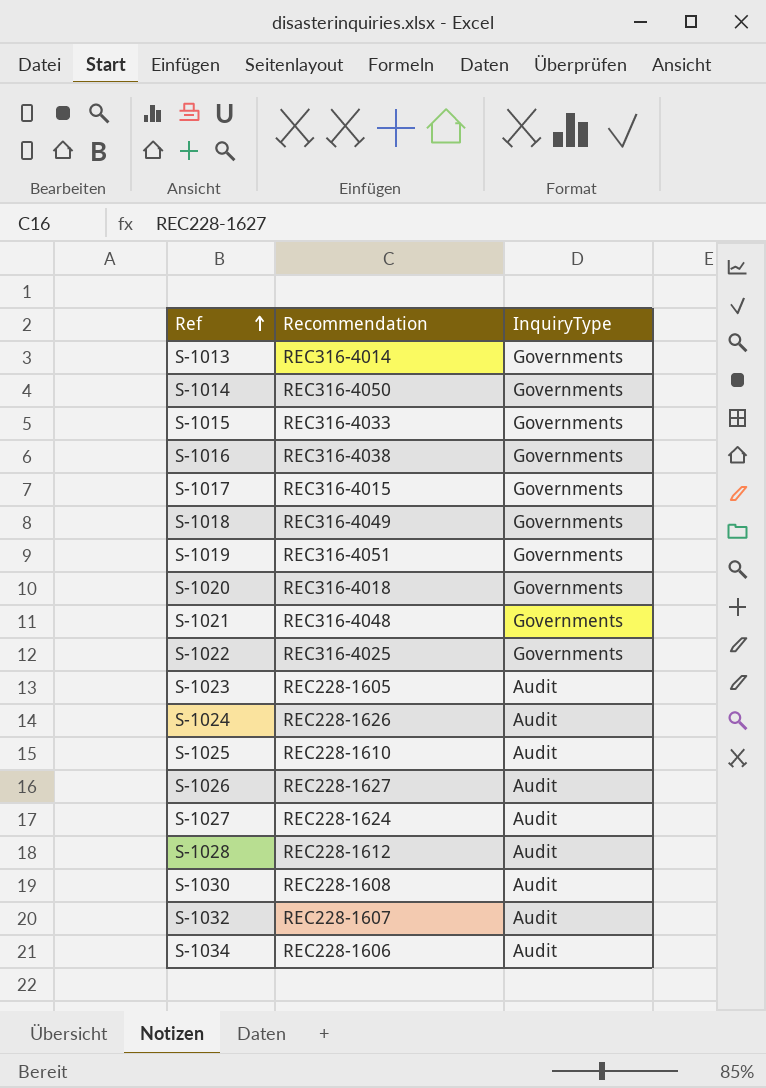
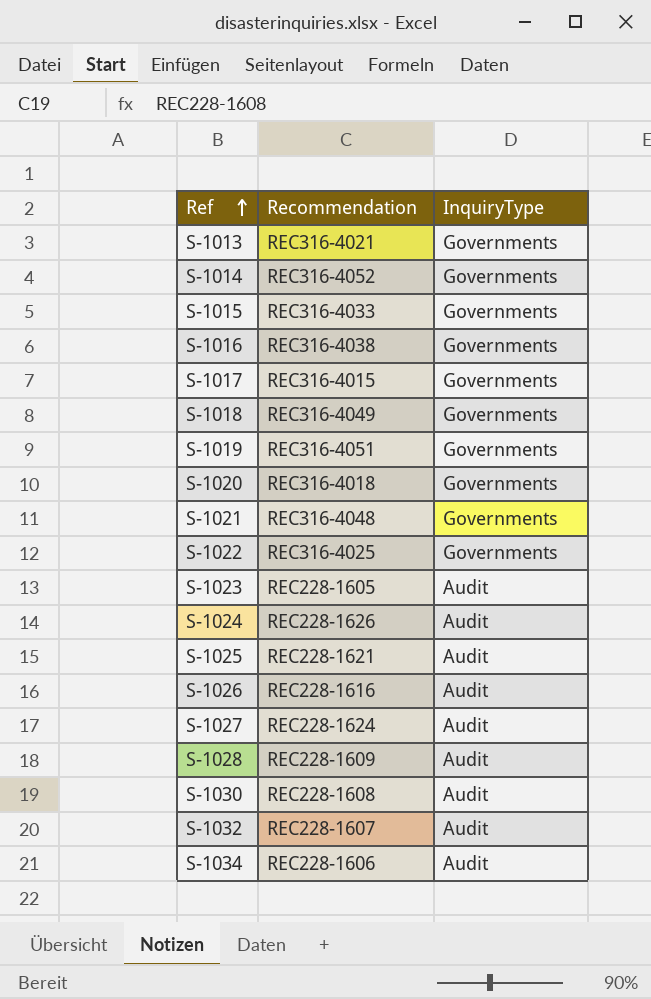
S-1013 | Recommendation: REC316-4014 -> REC316-4021
S-1014 | Recommendation: REC316-4050 -> REC316-4052
S-1025 | Recommendation: REC228-1610 -> REC228-1621
S-1026 | Recommendation: REC228-1627 -> REC228-1616
S-1028 | Recommendation: REC228-1612 -> REC228-1609

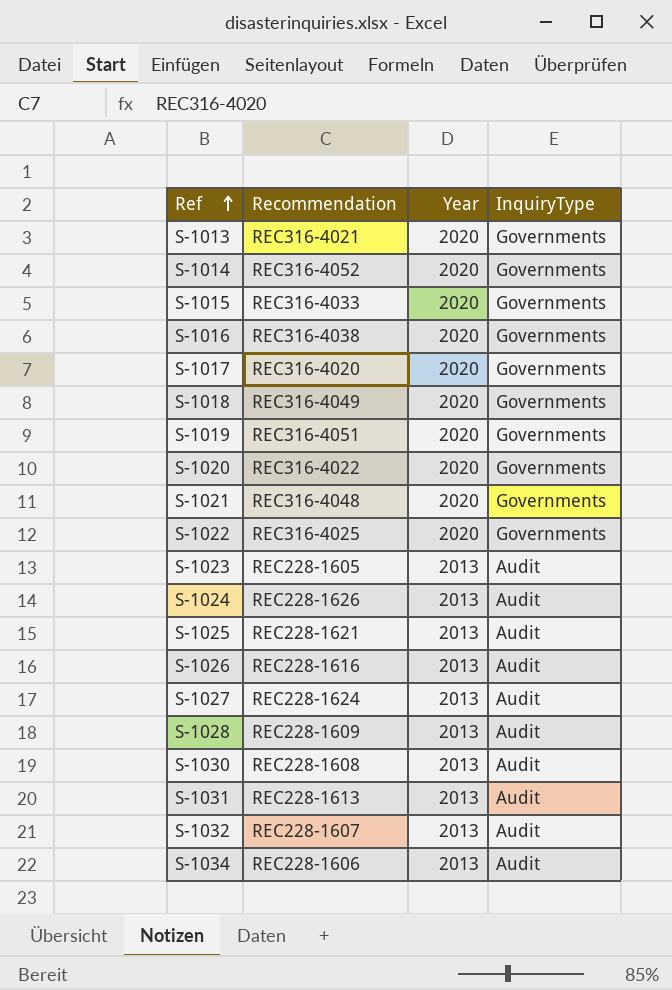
column Year | position: none -> 3
S-1017 | Recommendation: REC316-4015 -> REC316-4020
S-1020 | Recommendation: REC316-4018 -> REC316-4022
row S-1031: none -> REC228-1613 | 2013 | Audit

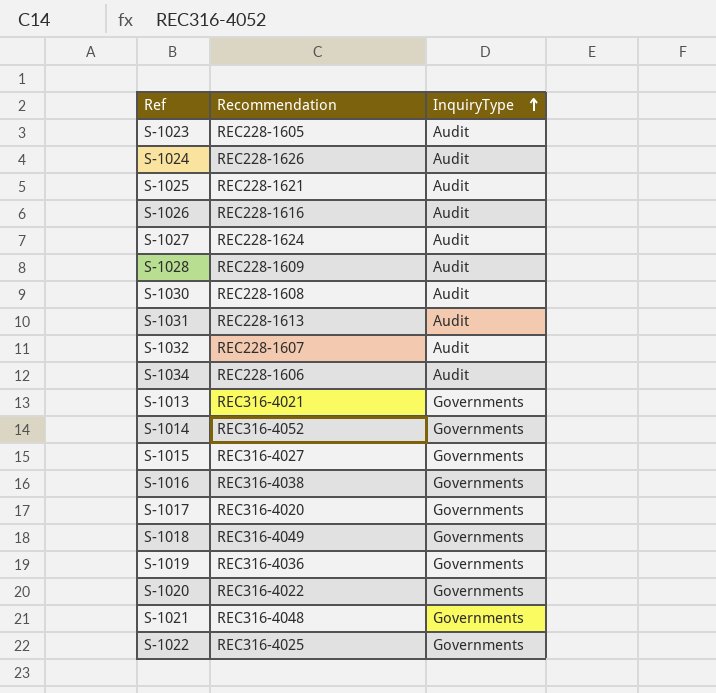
row order: Ref ascending -> InquiryType ascending
column Year | position: 3 -> none
S-1015 | Recommendation: REC316-4033 -> REC316-4027
S-1019 | Recommendation: REC316-4051 -> REC316-4036

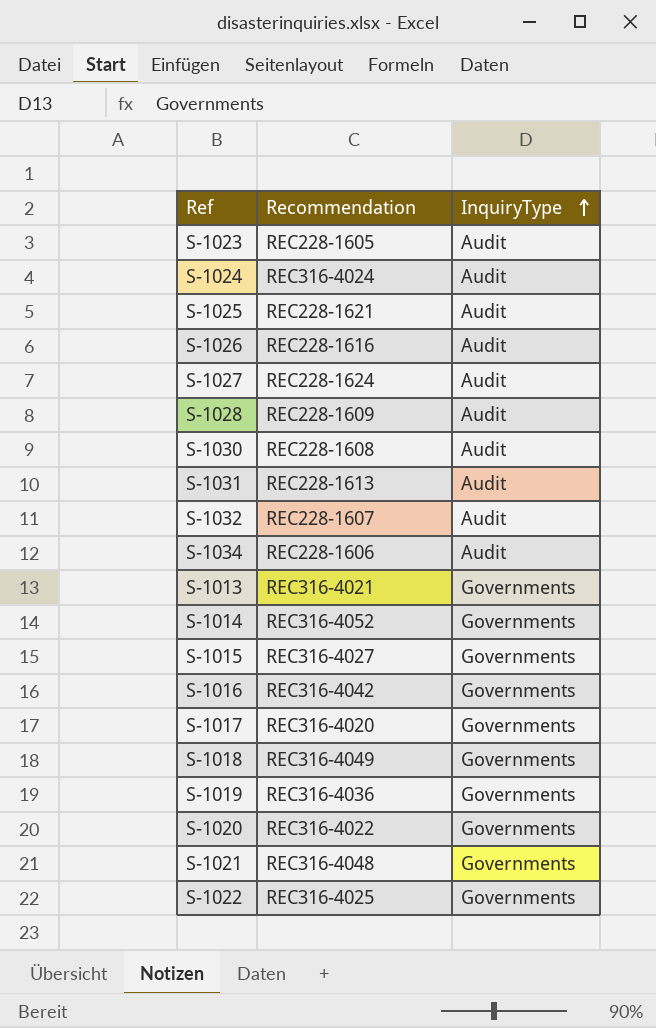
S-1024 | Recommendation: REC228-1626 -> REC316-4024
S-1016 | Recommendation: REC316-4038 -> REC316-4042

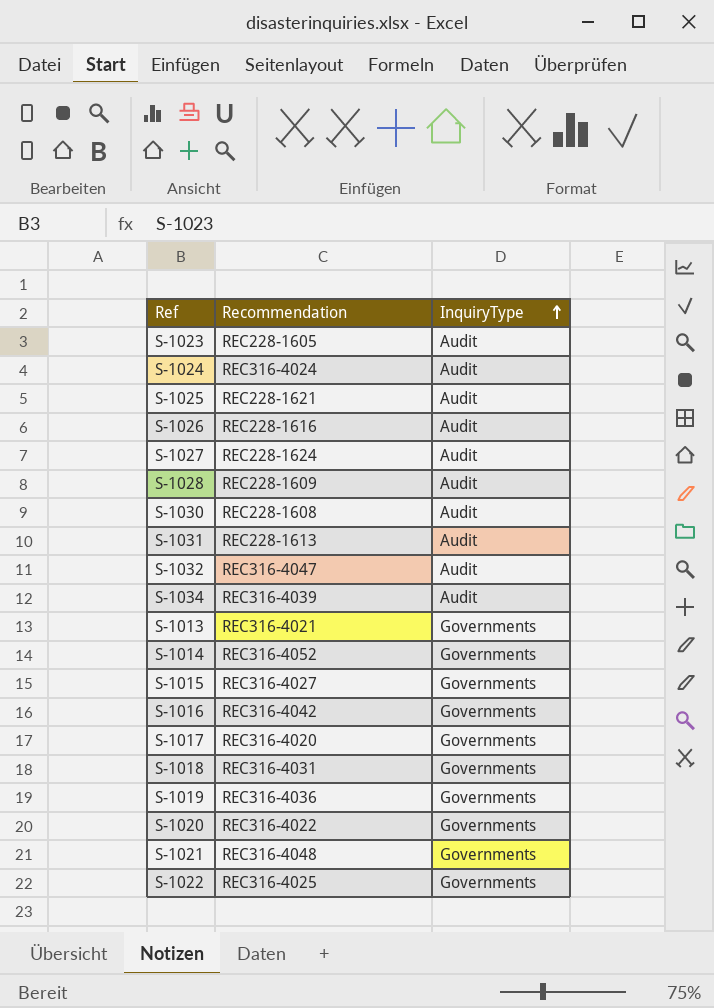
S-1032 | Recommendation: REC228-1607 -> REC316-4047
S-1034 | Recommendation: REC228-1606 -> REC316-4039
S-1018 | Recommendation: REC316-4049 -> REC316-4031

